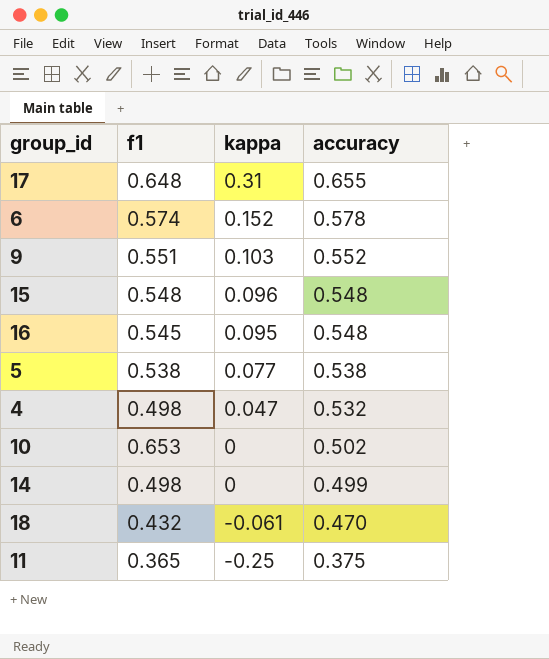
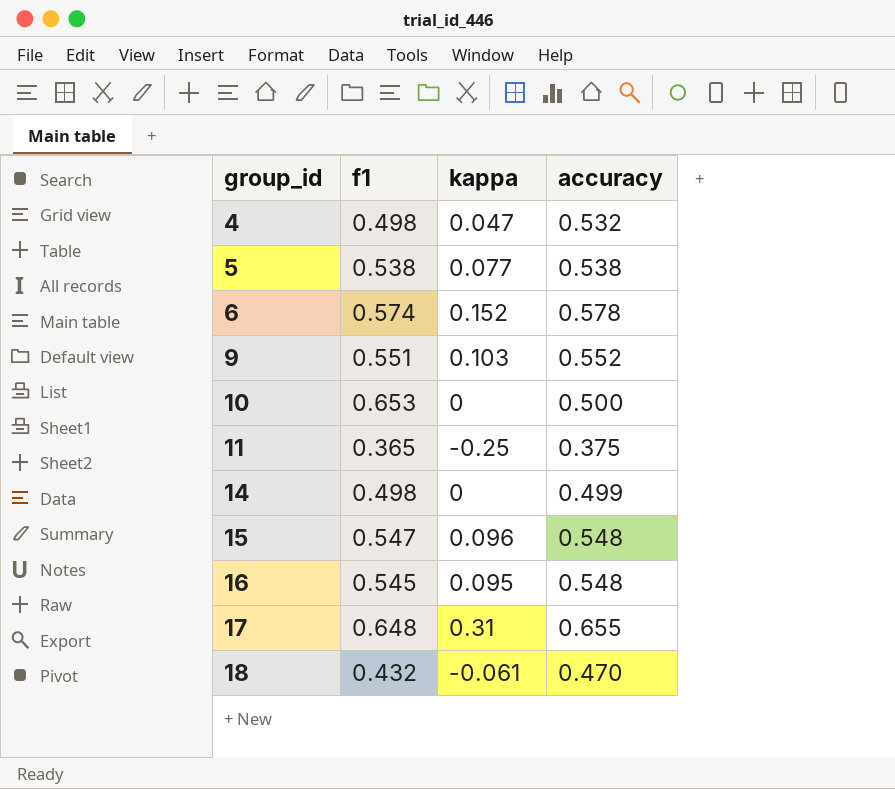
row order: kappa descending -> group_id ascending
10 | accuracy: 0.502 -> 0.500
15 | f1: 0.548 -> 0.547

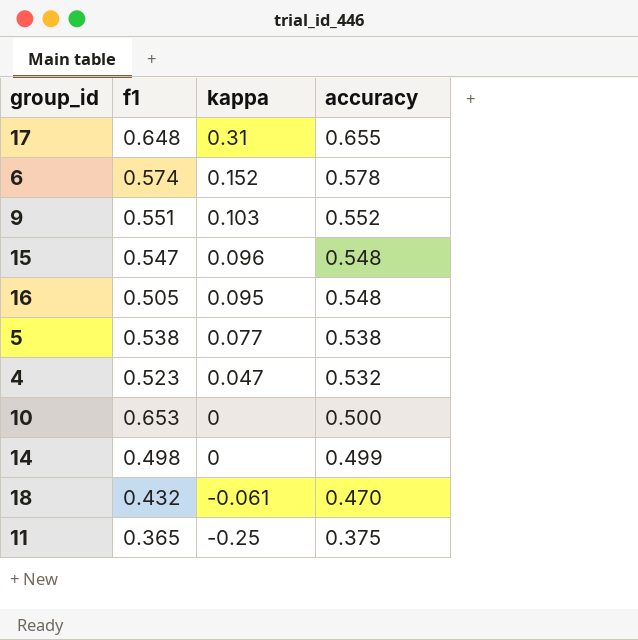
row order: group_id ascending -> kappa descending
16 | f1: 0.545 -> 0.505
4 | f1: 0.498 -> 0.523

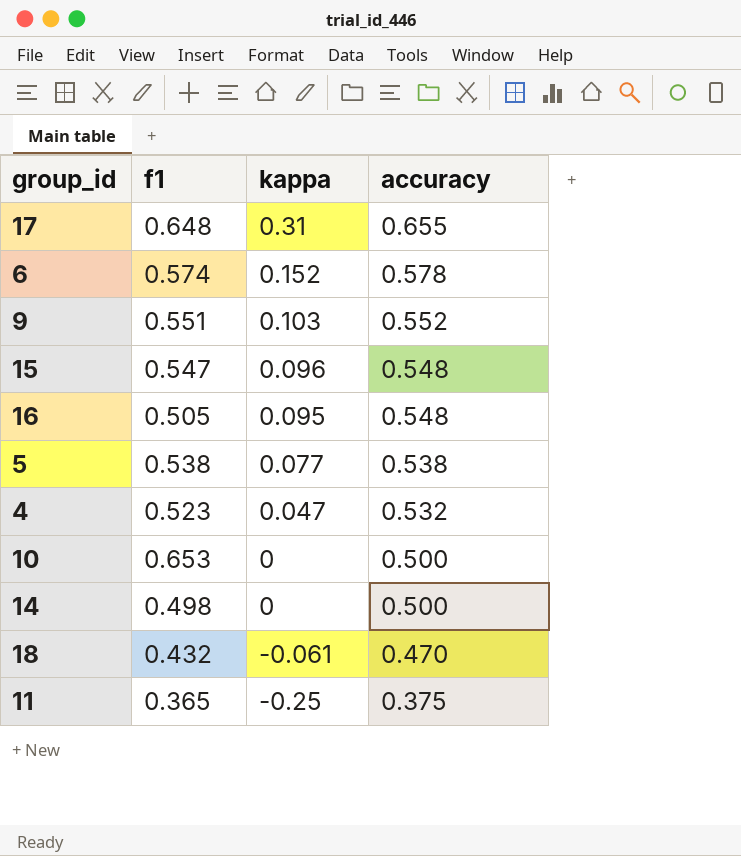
14 | accuracy: 0.499 -> 0.500

